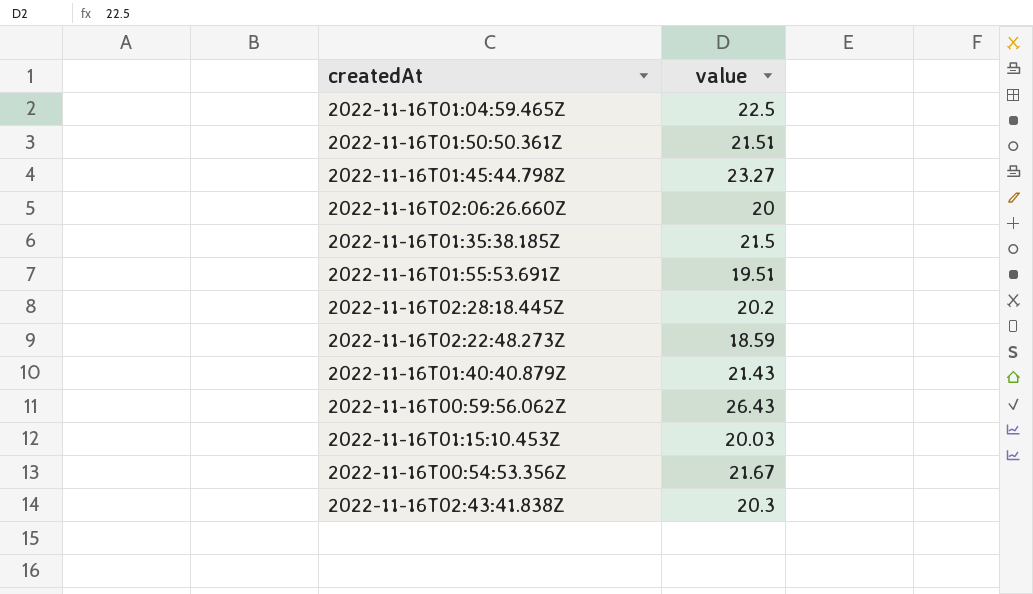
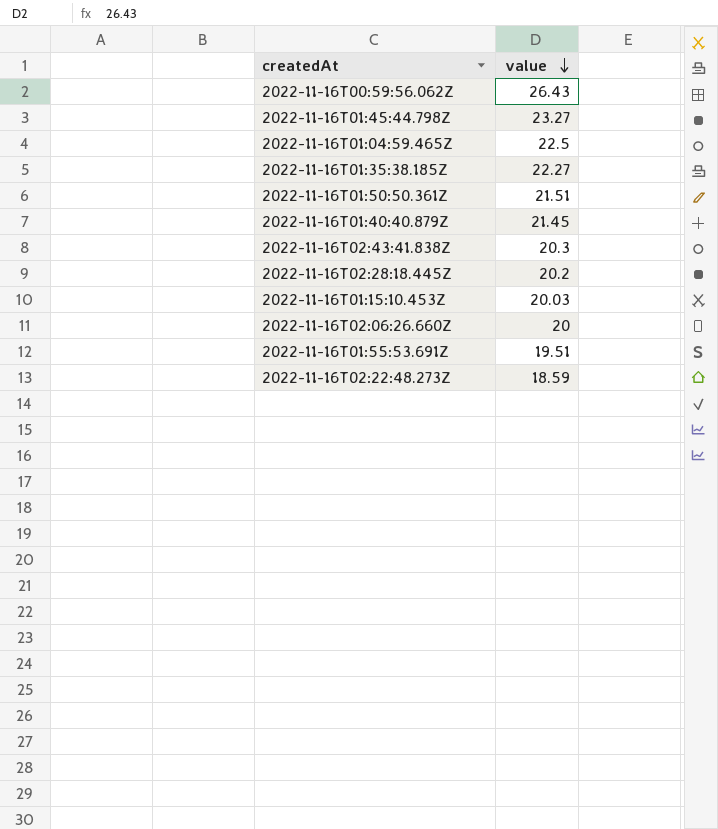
row order: none -> value descending
row 2022-11-16T00:54:53.356Z: 21.67 -> none
2022-11-16T01:35:38.185Z | value: 21.5 -> 22.27
2022-11-16T01:40:40.879Z | value: 21.43 -> 21.45

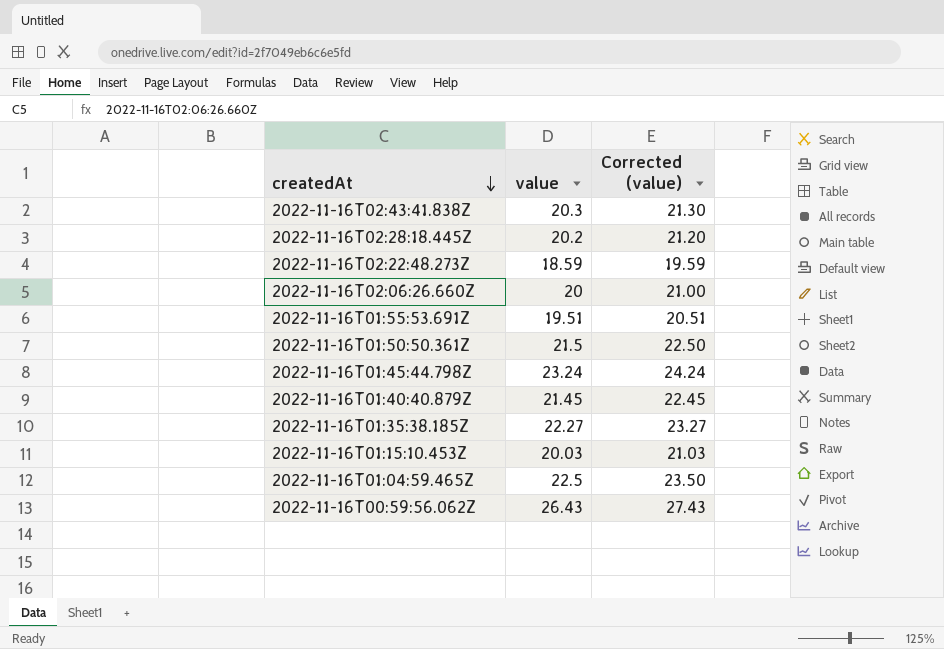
row order: value descending -> createdAt descending
column Corrected (value) | formula: none -> [value] + 1
2022-11-16T01:50:50.361Z | value: 21.51 -> 21.5
2022-11-16T01:45:44.798Z | value: 23.27 -> 23.24

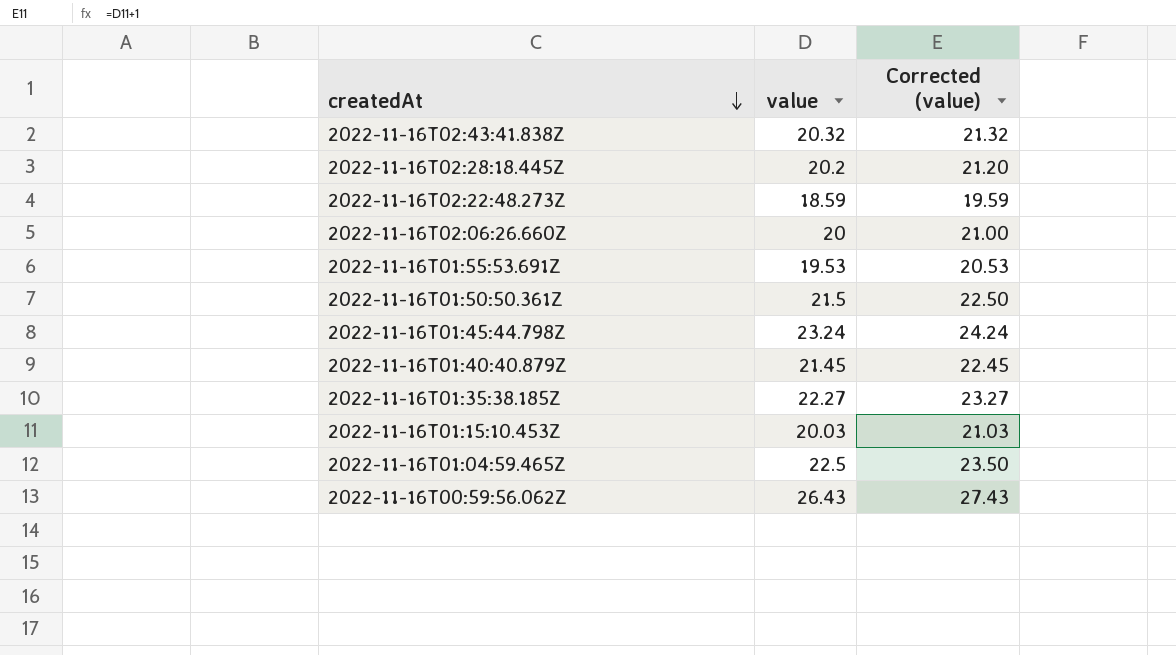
2022-11-16T02:43:41.838Z | value: 20.3 -> 20.32
2022-11-16T02:43:41.838Z | Corrected (value): 21.30 -> 21.32
2022-11-16T01:55:53.691Z | value: 19.51 -> 19.53
2022-11-16T01:55:53.691Z | Corrected (value): 20.51 -> 20.53

